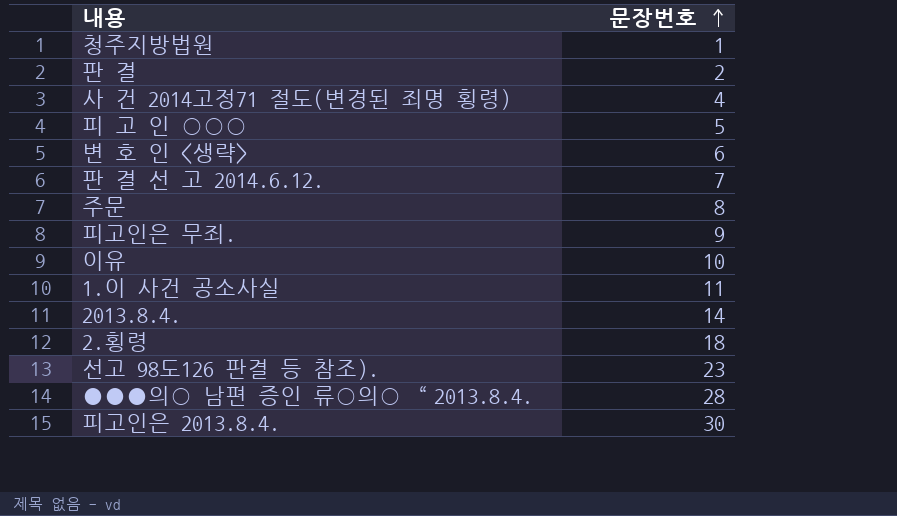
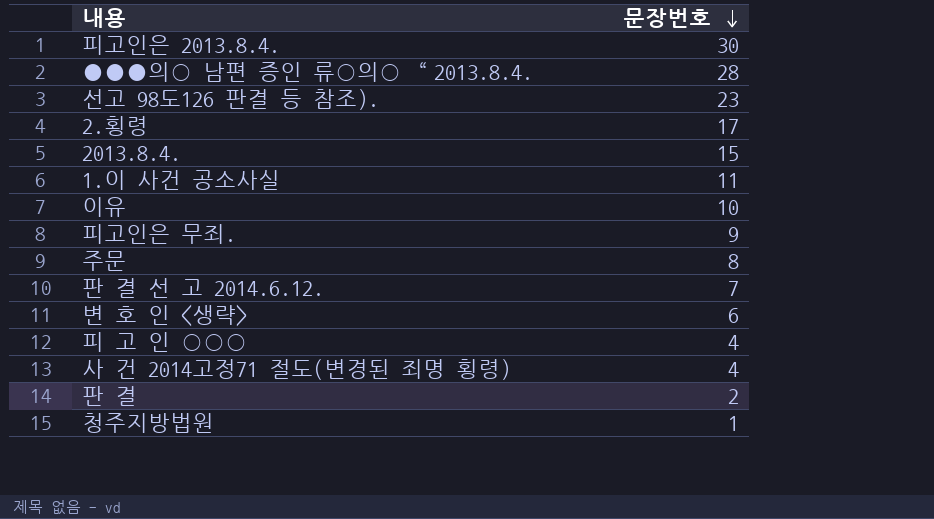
row order: 문장번호 ascending -> 문장번호 descending
2.횡령 | 문장번호: 18 -> 17
2013.8.4. | 문장번호: 14 -> 15
피 고 인 ○○○ | 문장번호: 5 -> 4

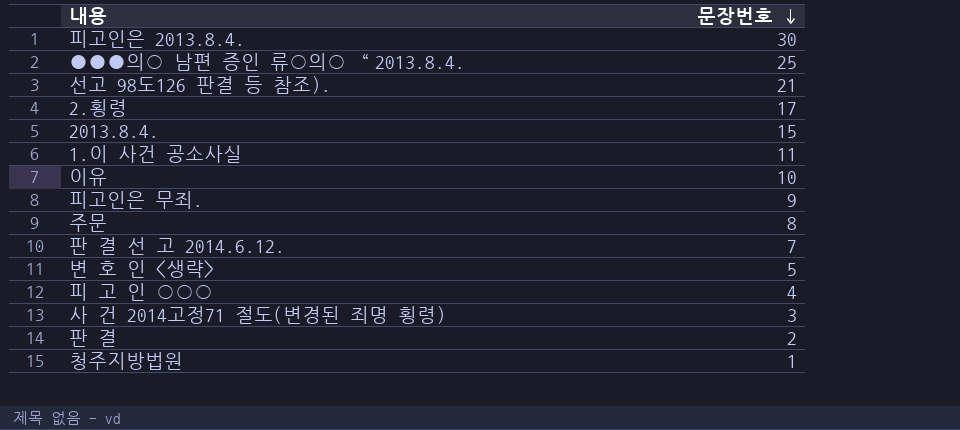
●●●의○ 남편 증인 류○의○ “2013.8.4. | 문장번호: 28 -> 25
선고 98도126 판결 등 참조). | 문장번호: 23 -> 21
변 호 인 <생략> | 문장번호: 6 -> 5
사 건 2014고정71 절도(변경된 죄명 횡령) | 문장번호: 4 -> 3

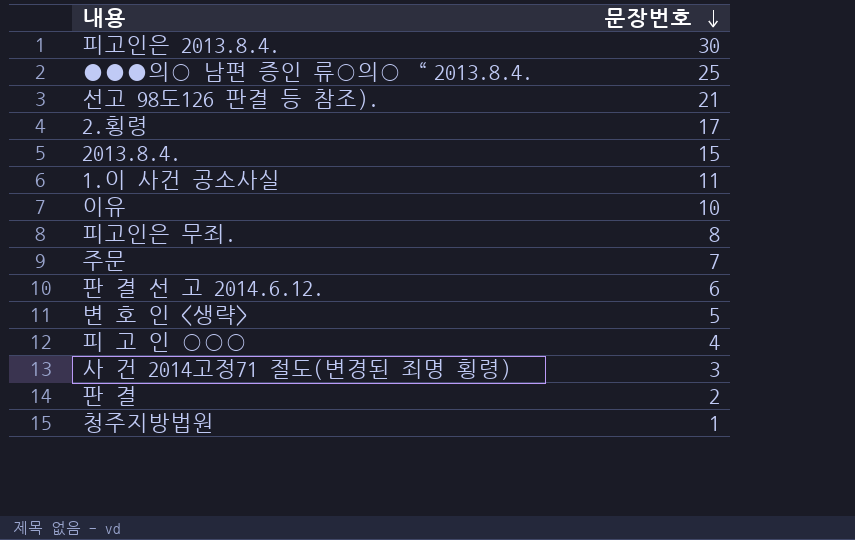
피고인은 무죄. | 문장번호: 9 -> 8
주문 | 문장번호: 8 -> 7
판 결 선 고 2014.6.12. | 문장번호: 7 -> 6

